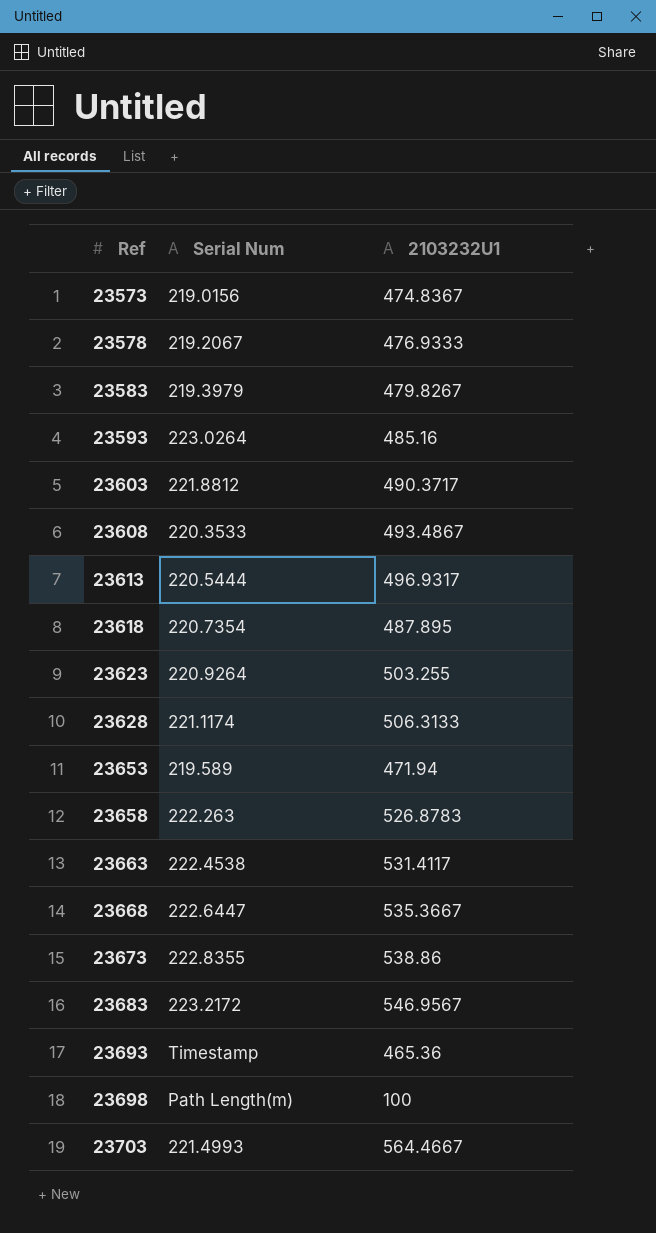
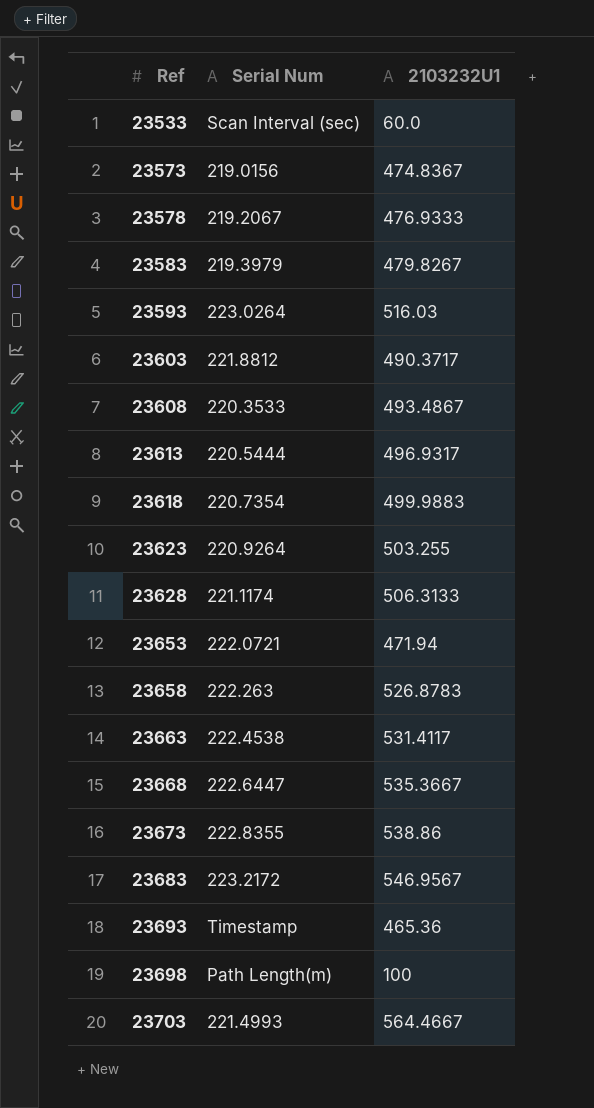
row 23533: none -> Scan Interval (sec) | 60.0
23593 | 2103232U1: 485.16 -> 516.03
23618 | 2103232U1: 487.895 -> 499.9883
23653 | Serial Num: 219.589 -> 222.0721

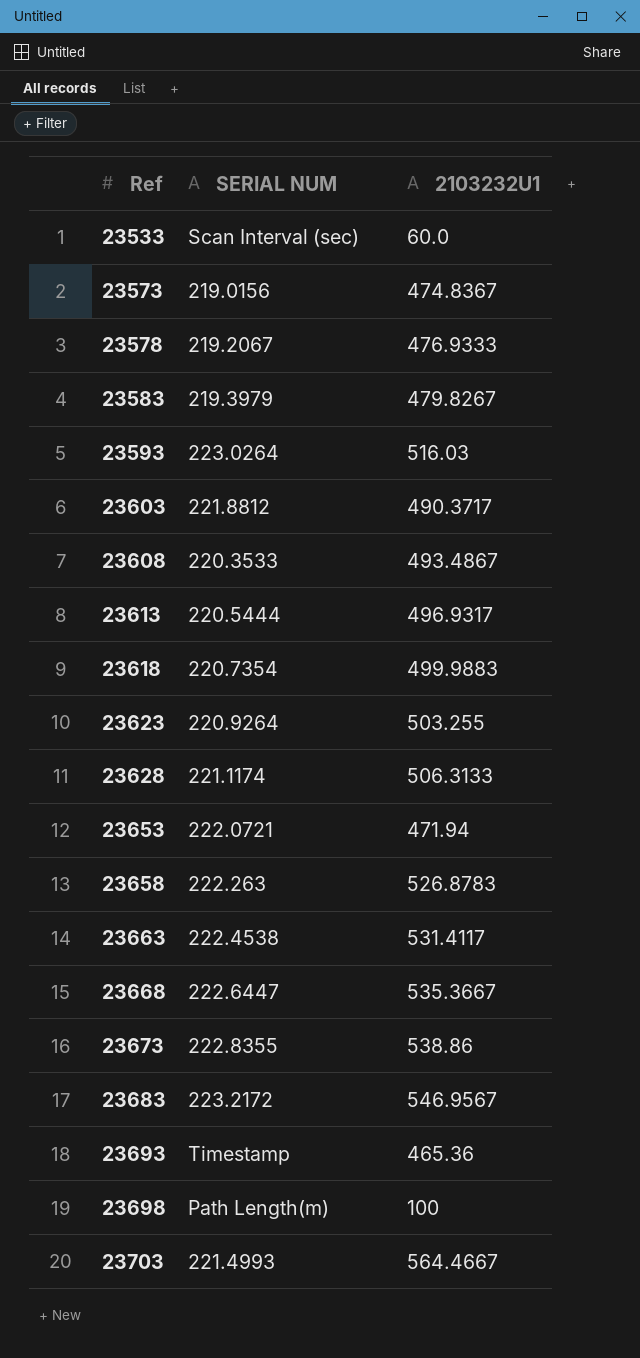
column name: Serial Num -> SERIAL NUM

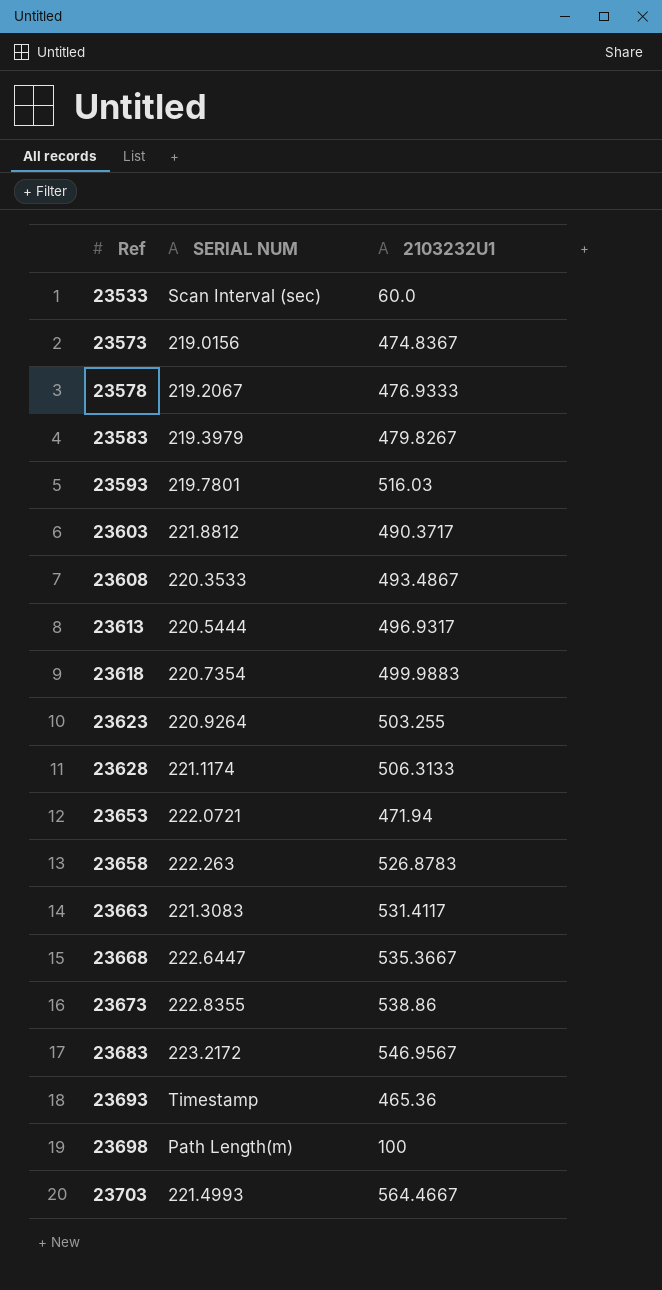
23593 | SERIAL NUM: 223.0264 -> 219.7801
23663 | SERIAL NUM: 222.4538 -> 221.3083

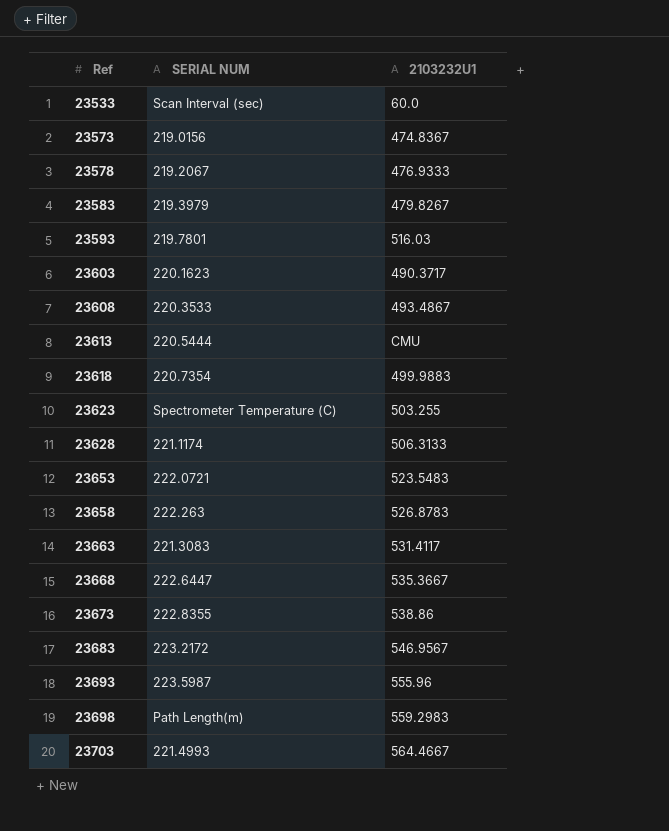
23603 | SERIAL NUM: 221.8812 -> 220.1623
23613 | 2103232U1: 496.9317 -> CMU
23623 | SERIAL NUM: 220.9264 -> Spectrometer Temperature (C)
23653 | 2103232U1: 471.94 -> 523.5483
23693 | SERIAL NUM: Timestamp -> 223.5987
23693 | 2103232U1: 465.36 -> 555.96
23698 | 2103232U1: 100 -> 559.2983

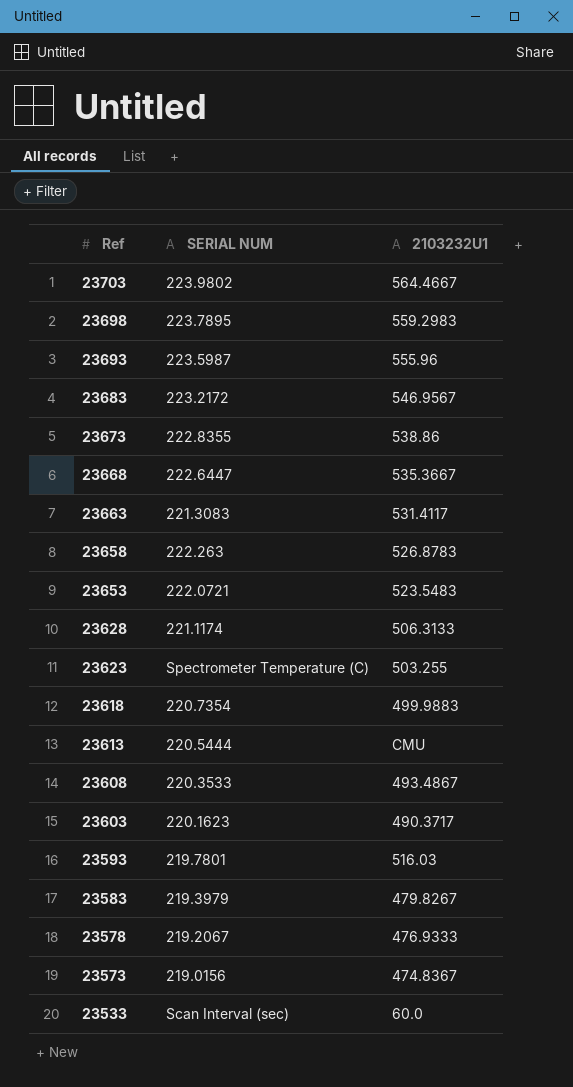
row order: Ref ascending -> Ref descending
23703 | SERIAL NUM: 221.4993 -> 223.9802
23698 | SERIAL NUM: Path Length(m) -> 223.7895

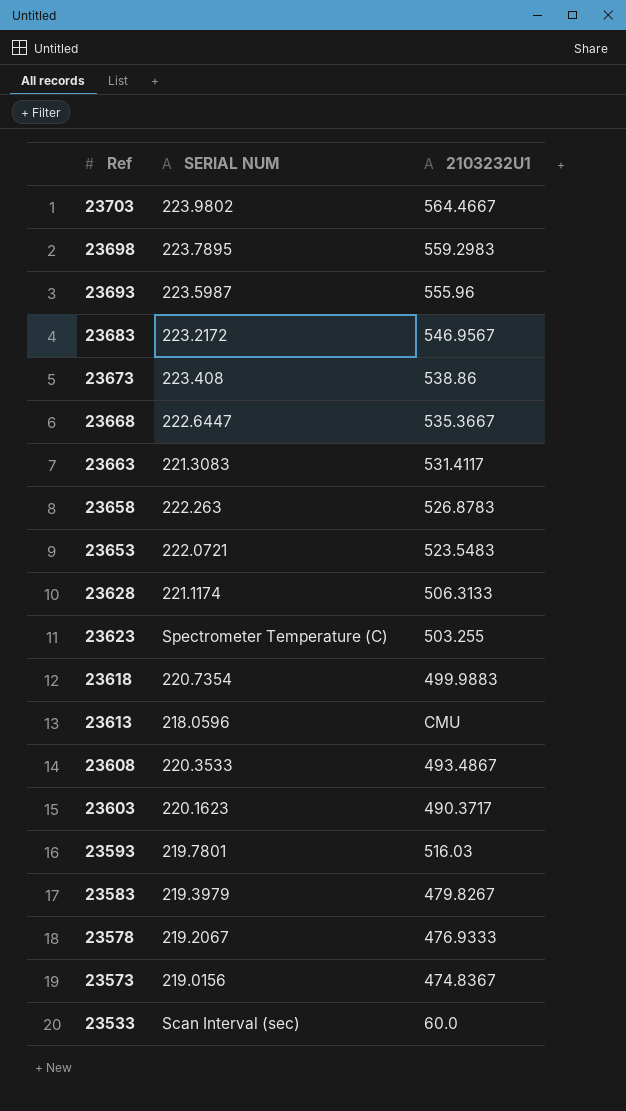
23673 | SERIAL NUM: 222.8355 -> 223.408
23613 | SERIAL NUM: 220.5444 -> 218.0596

